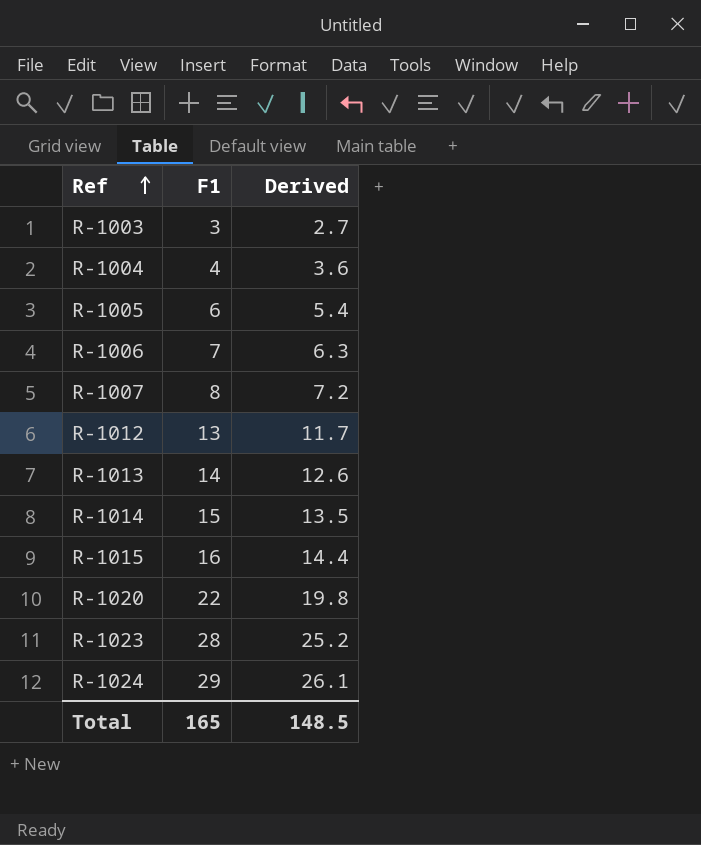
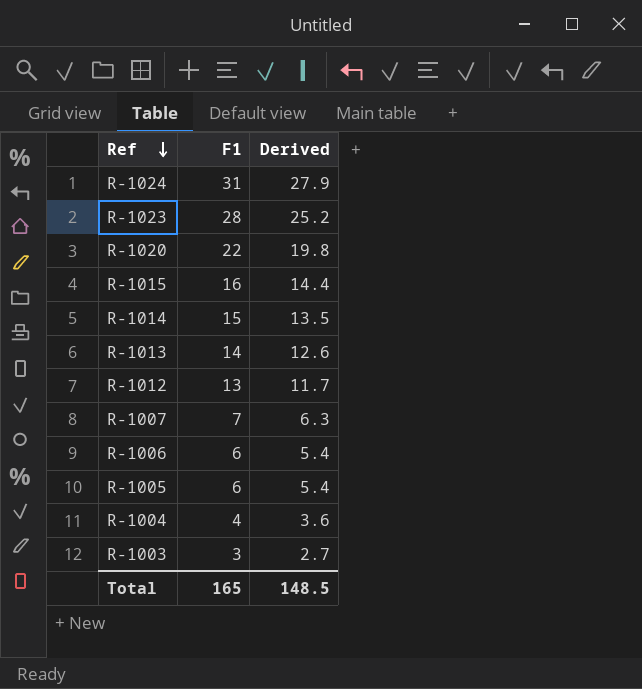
row order: Ref ascending -> Ref descending
R-1024 | F1: 29 -> 31
R-1024 | Derived: 26.1 -> 27.9
R-1007 | F1: 8 -> 7
R-1007 | Derived: 7.2 -> 6.3
R-1006 | F1: 7 -> 6
R-1006 | Derived: 6.3 -> 5.4

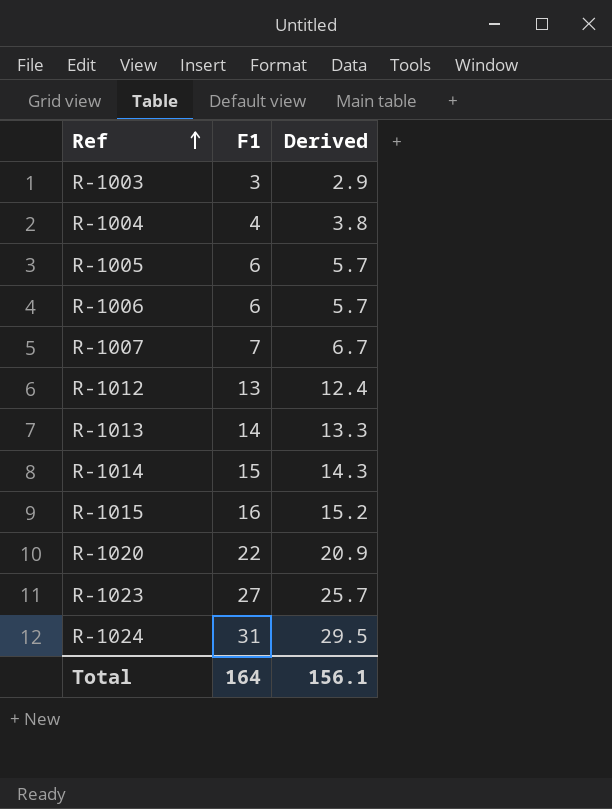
row order: Ref descending -> Ref ascending
column Derived | formula: [F1] * 0.9 -> [F1] * 0.95
R-1023 | F1: 28 -> 27
Total | F1: 165 -> 164
Total | Derived: 148.5 -> 156.1

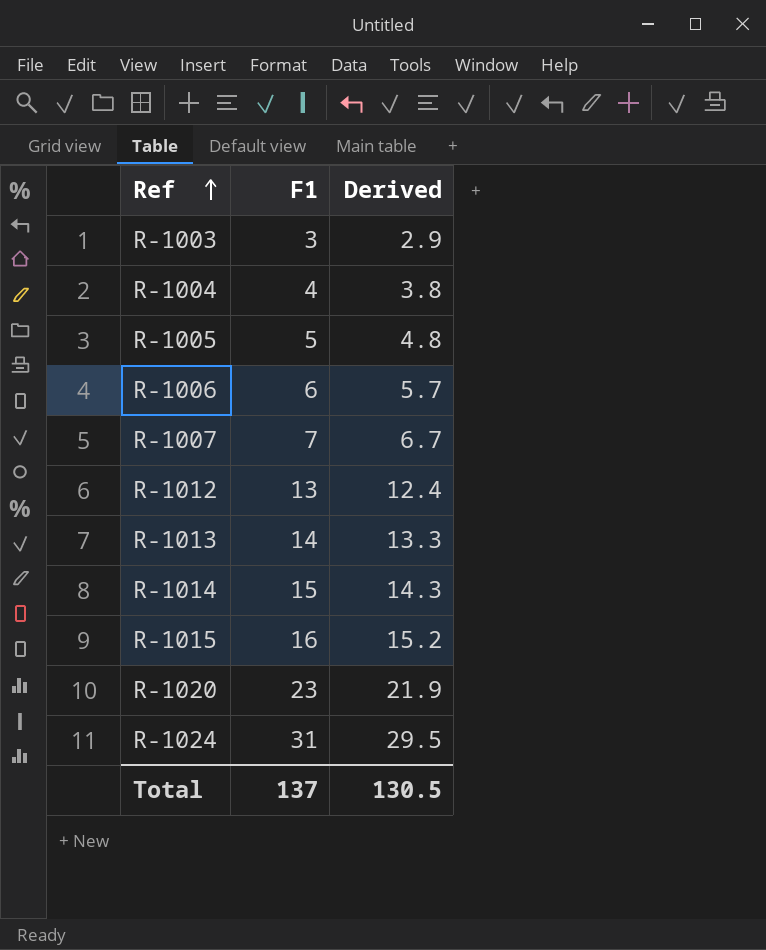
row R-1023: 27 | 25.7 -> none
R-1005 | F1: 6 -> 5
R-1005 | Derived: 5.7 -> 4.8
R-1020 | F1: 22 -> 23
R-1020 | Derived: 20.9 -> 21.9
Total | F1: 164 -> 137
Total | Derived: 156.1 -> 130.5

